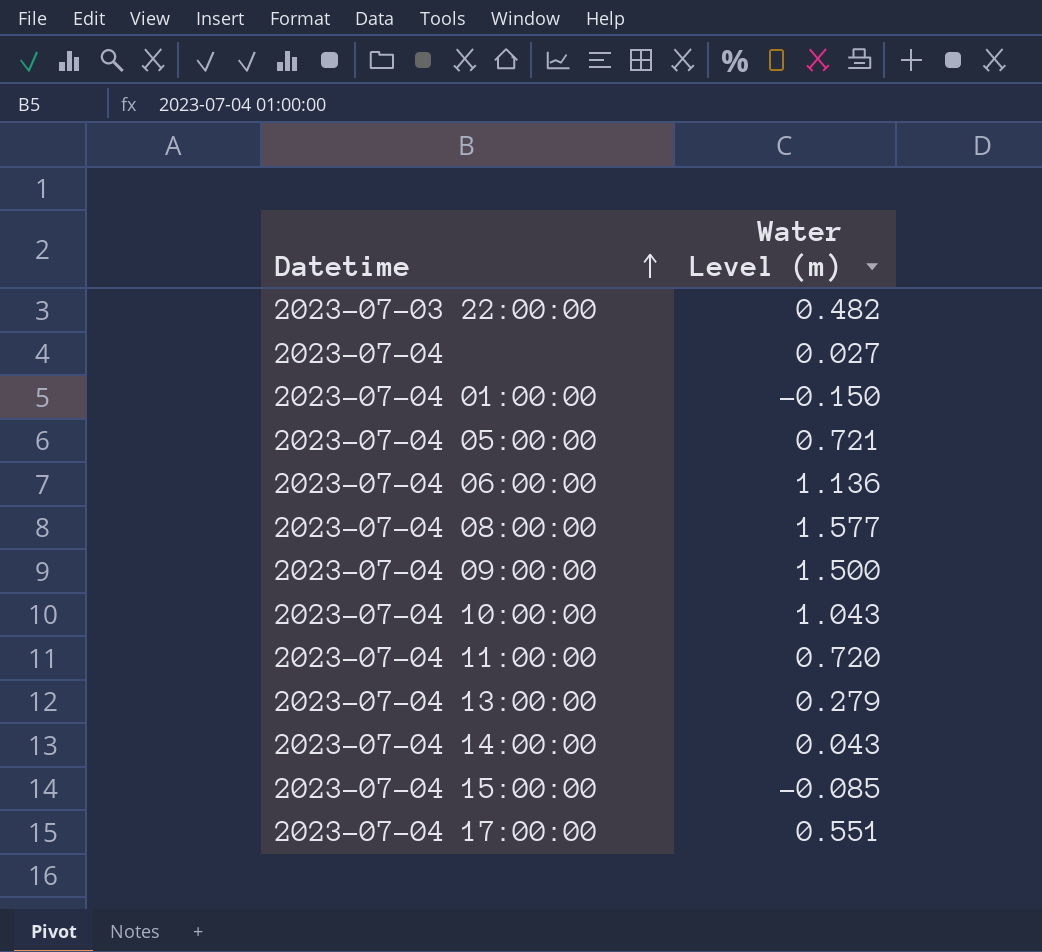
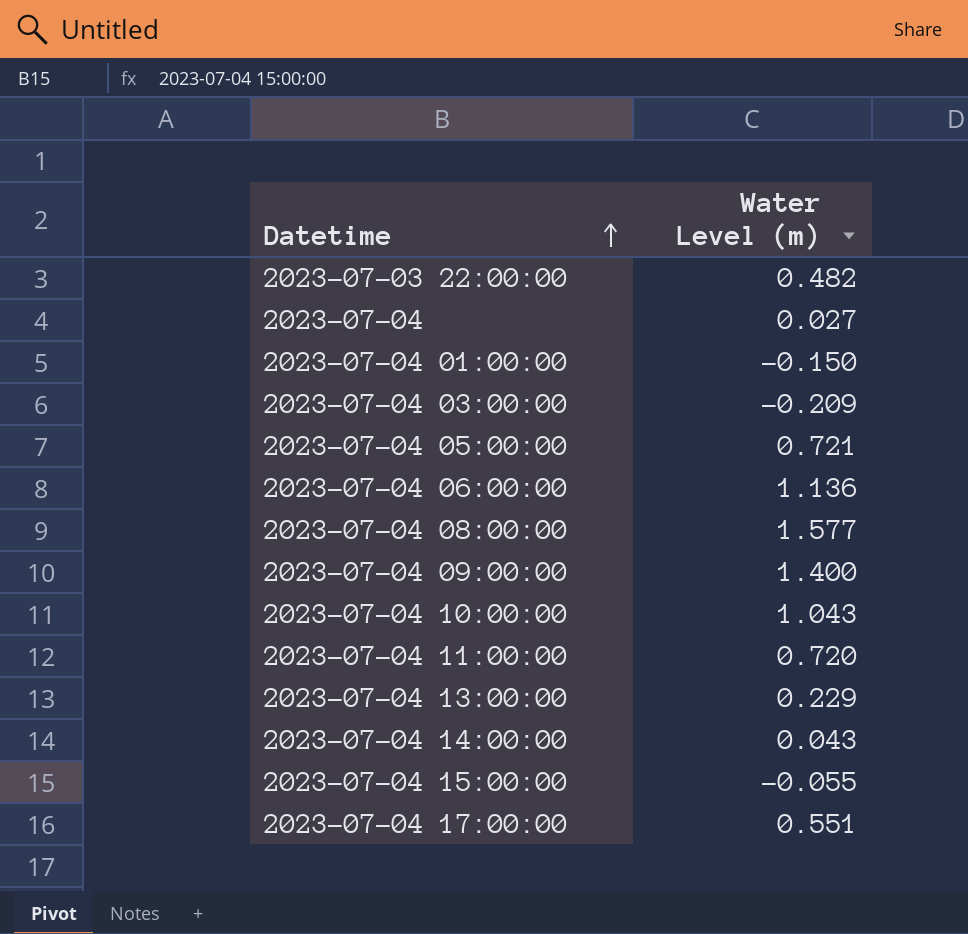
row 2023-07-04 03:00:00: none -> -0.209
2023-07-04 09:00:00 | Water Level (m): 1.500 -> 1.400
2023-07-04 13:00:00 | Water Level (m): 0.279 -> 0.229
2023-07-04 15:00:00 | Water Level (m): -0.085 -> -0.055

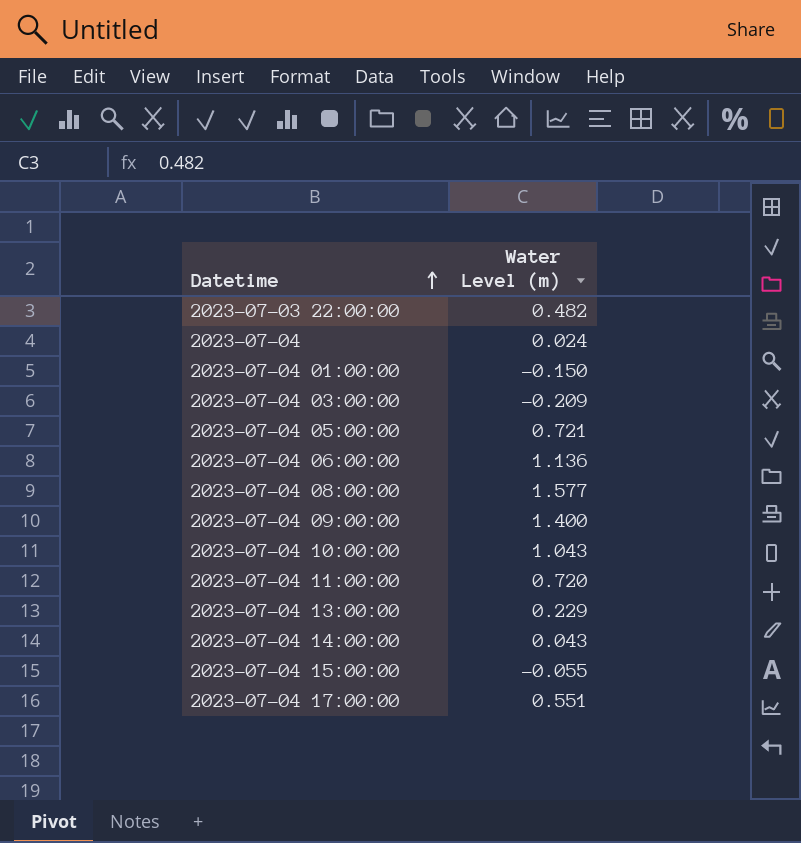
2023-07-04 | Water Level (m): 0.027 -> 0.024

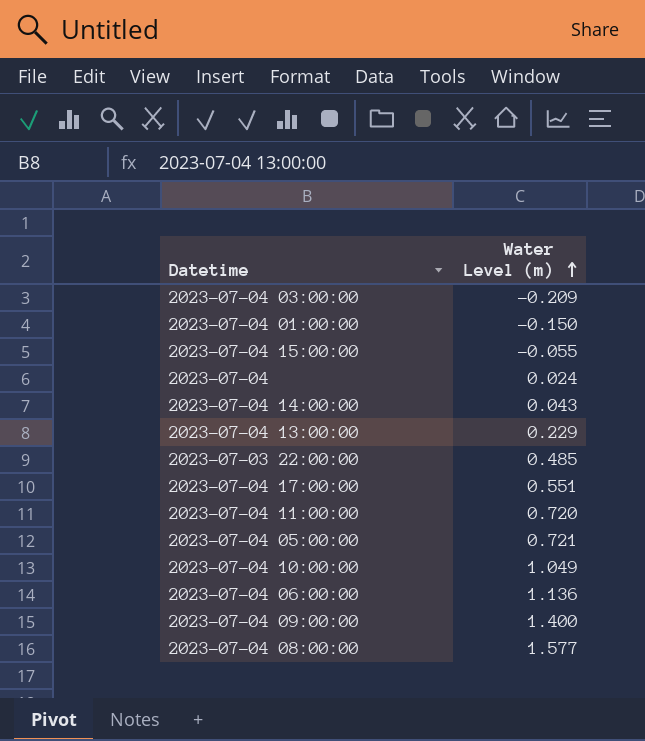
row order: Datetime ascending -> Water Level (m) ascending
2023-07-03 22:00:00 | Water Level (m): 0.482 -> 0.485
2023-07-04 10:00:00 | Water Level (m): 1.043 -> 1.049

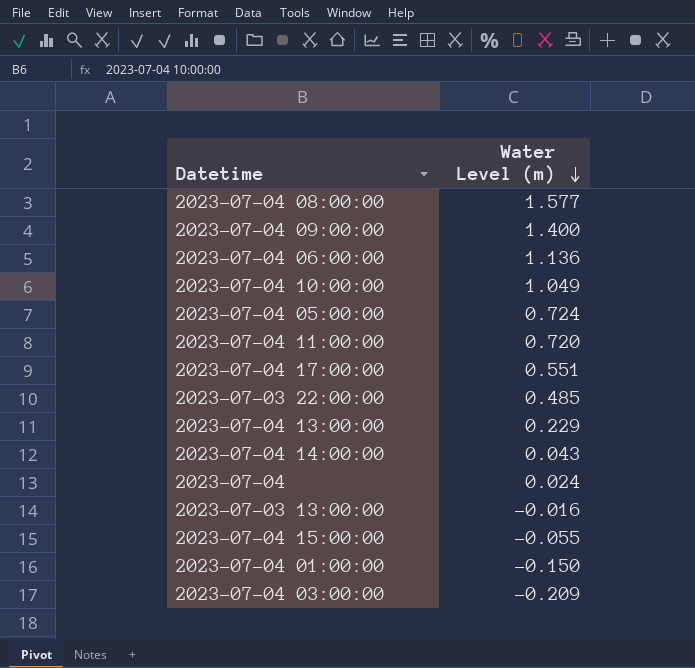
row order: Water Level (m) ascending -> Water Level (m) descending
2023-07-04 05:00:00 | Water Level (m): 0.721 -> 0.724
row 2023-07-03 13:00:00: none -> -0.016

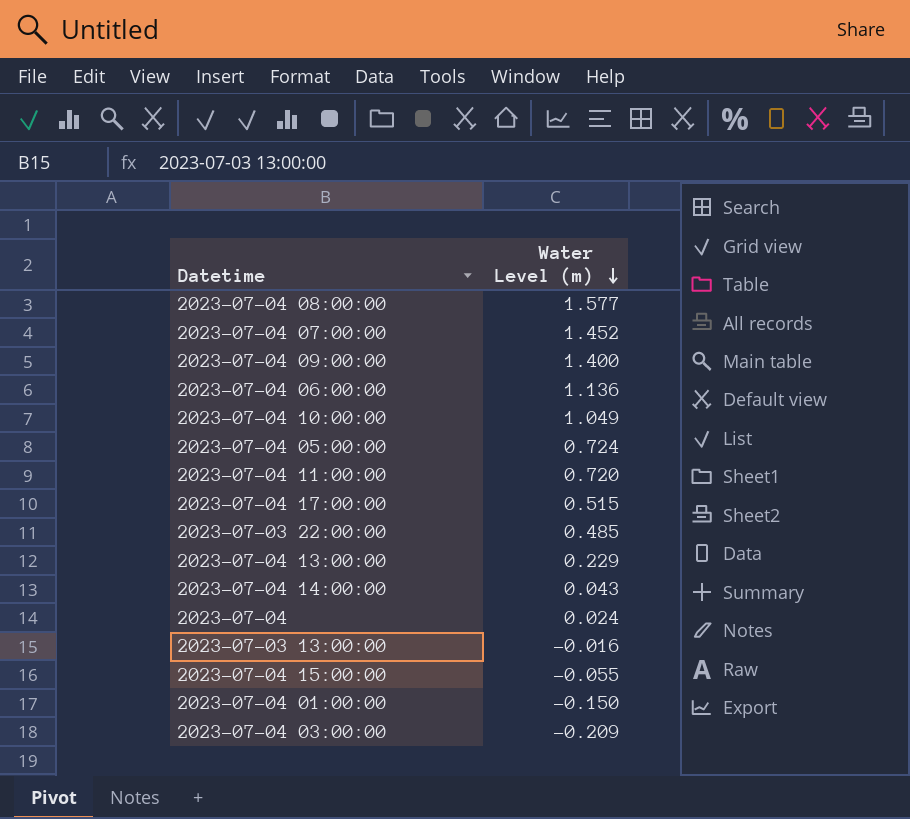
row 2023-07-04 07:00:00: none -> 1.452
2023-07-04 17:00:00 | Water Level (m): 0.551 -> 0.515

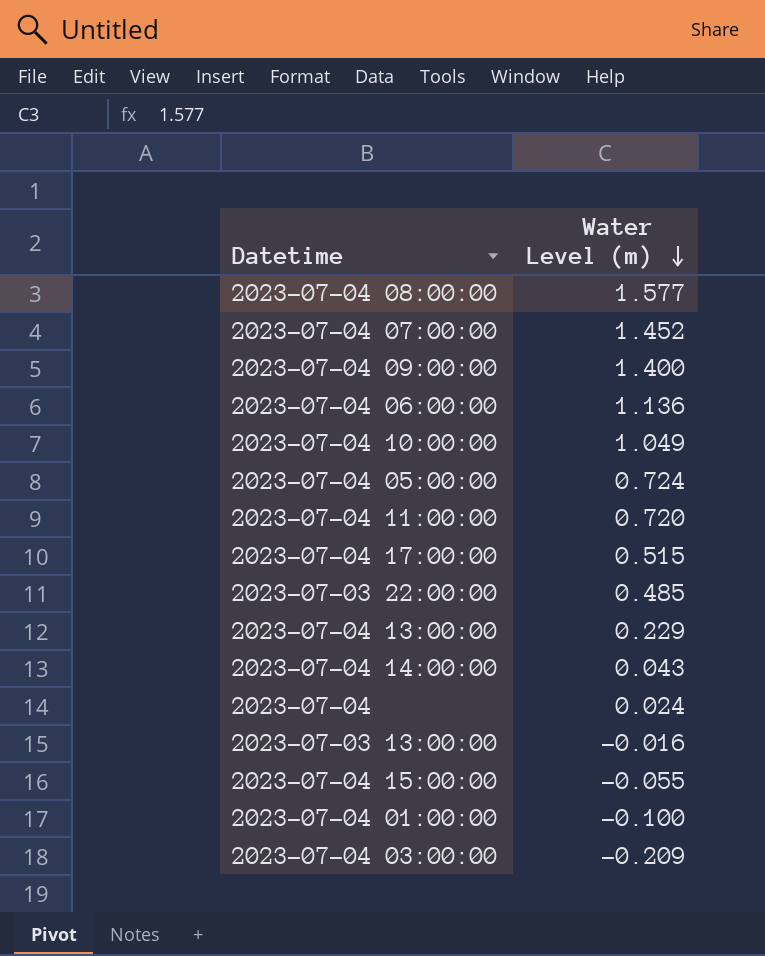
2023-07-04 01:00:00 | Water Level (m): -0.150 -> -0.100

